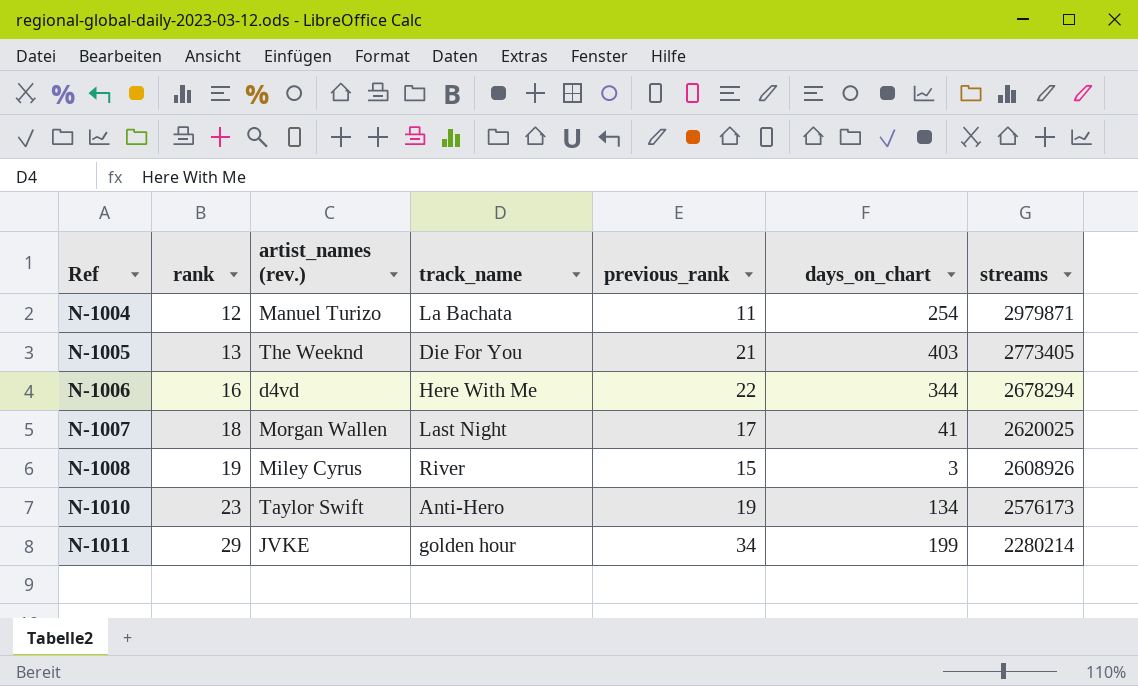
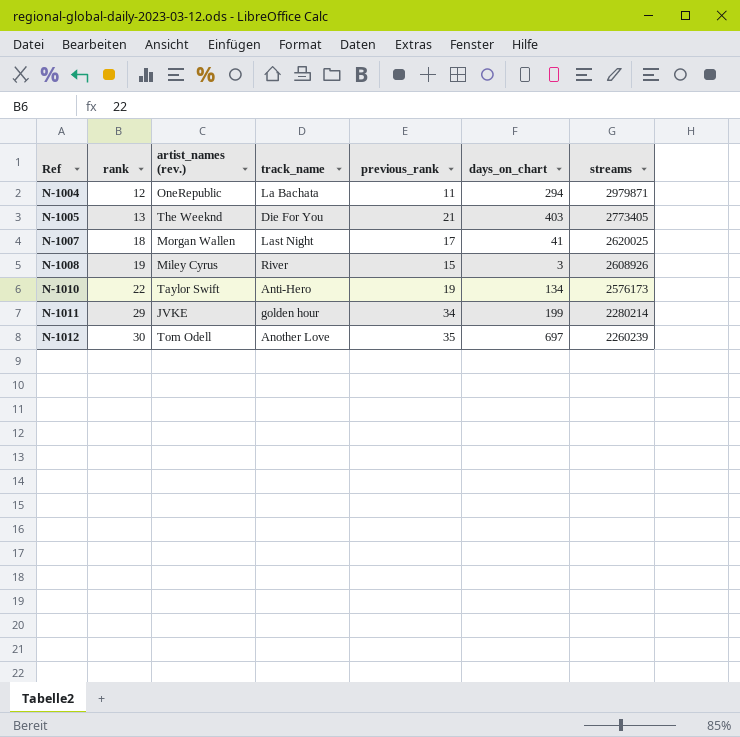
row N-1006: 16 | d4vd | Here With Me | 22 | 344 | 2678294 -> none
N-1004 | artist_names (rev.): Manuel Turizo -> OneRepublic
N-1004 | days_on_chart: 254 -> 294
N-1010 | rank: 23 -> 22
row N-1012: none -> 30 | Tom Odell | Another Love | 35 | 697 | 2260239

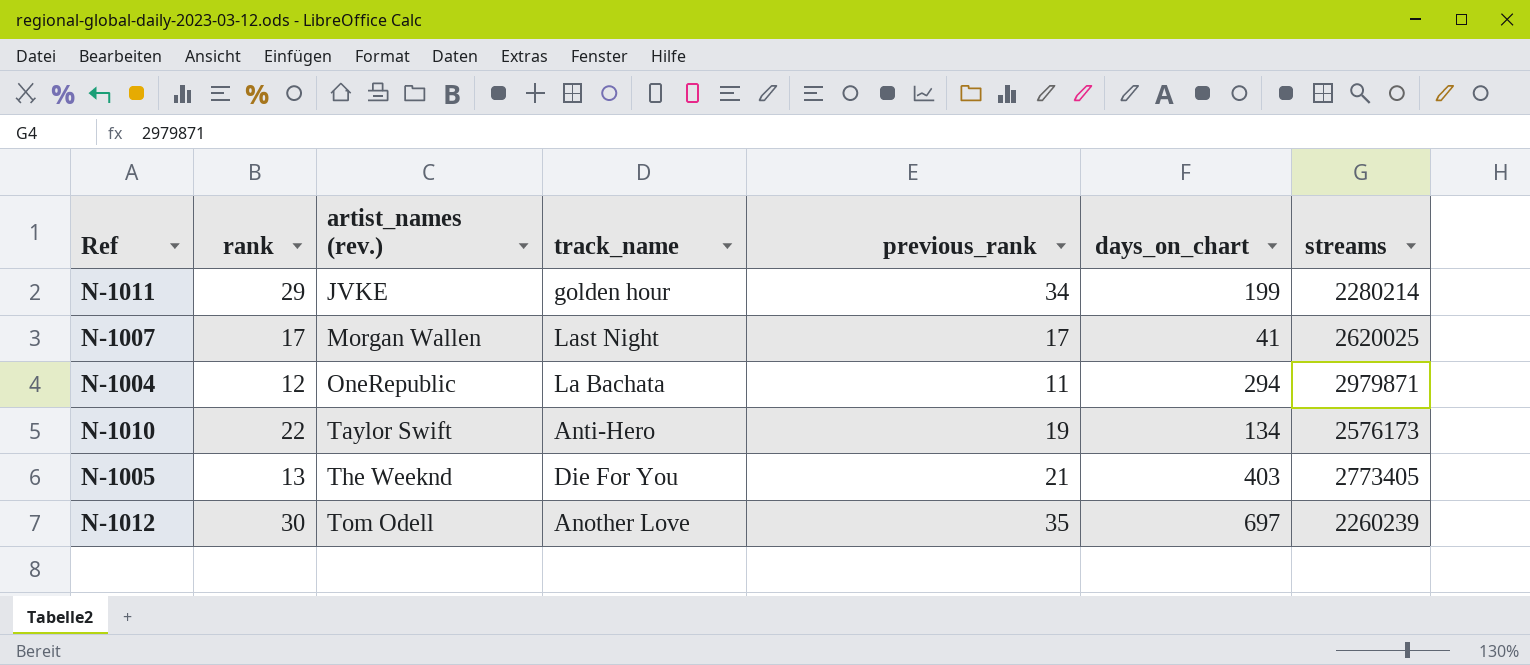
row order: Ref ascending -> artist_names (rev.) ascending
row N-1008: 19 | Miley Cyrus | River | 15 | 3 | 2608926 -> none
N-1007 | rank: 18 -> 17

